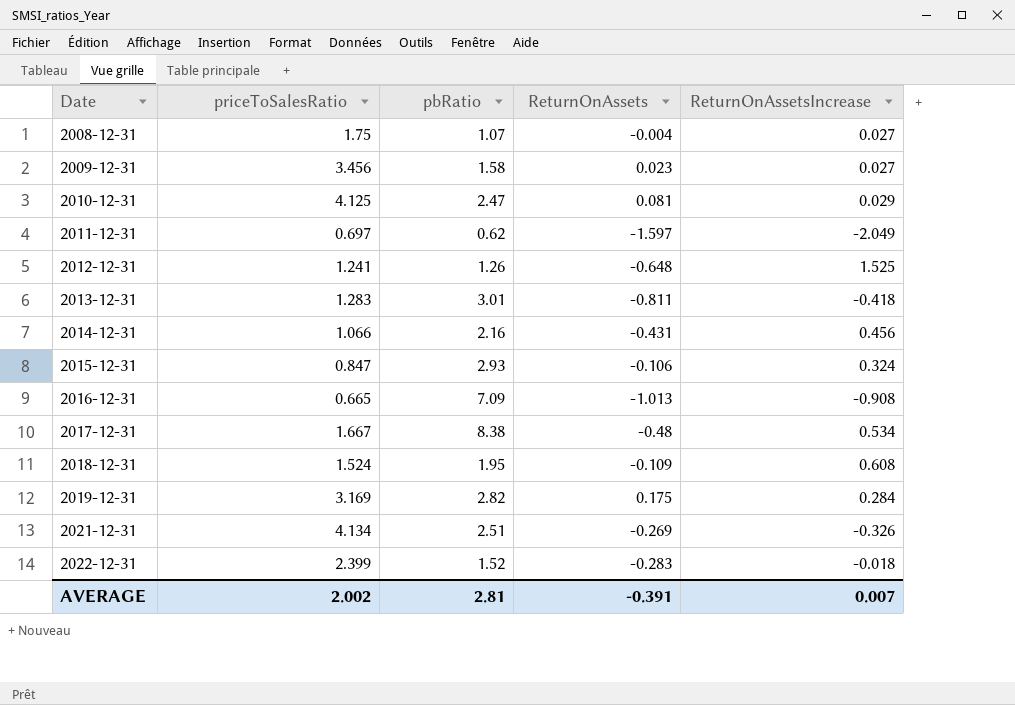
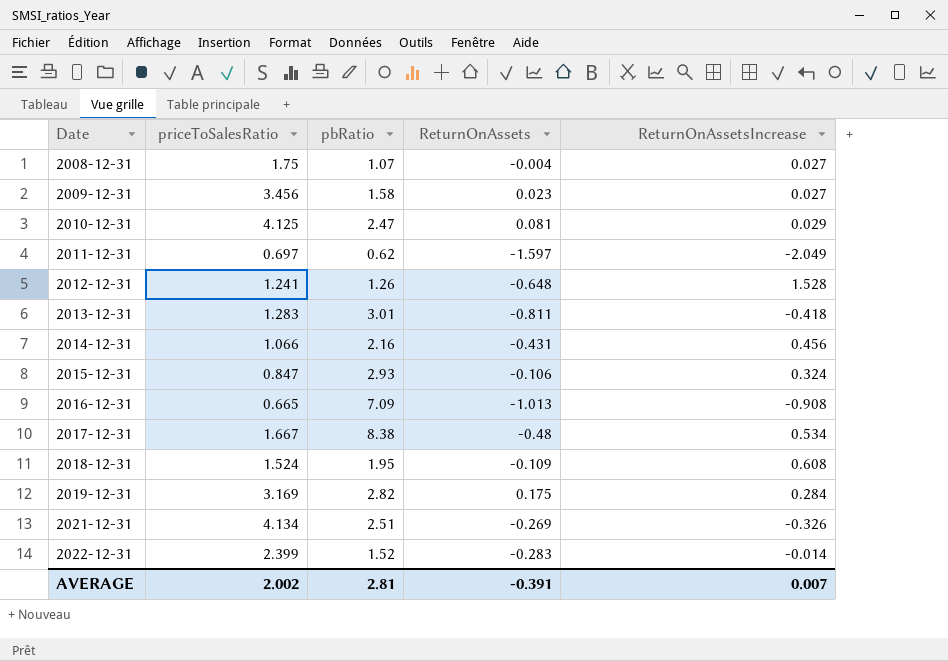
2012-12-31 | ReturnOnAssetsIncrease: 1.525 -> 1.528
2022-12-31 | ReturnOnAssetsIncrease: -0.018 -> -0.014

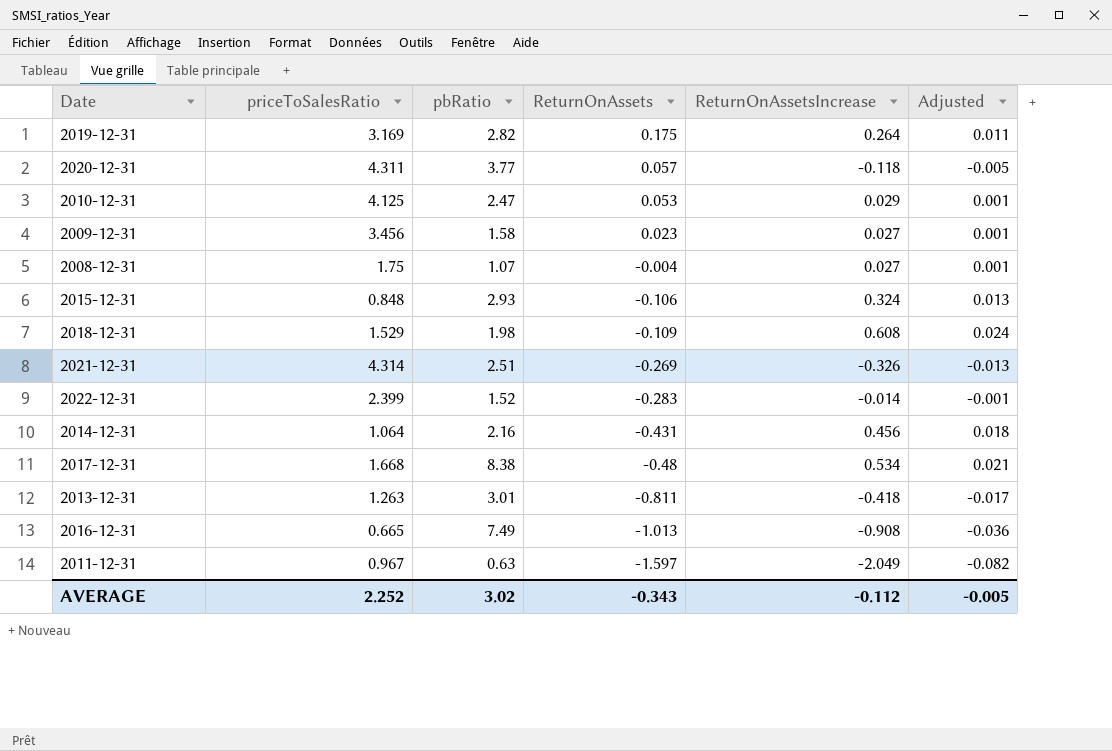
row order: Date ascending -> ReturnOnAssets descending
column Adjusted | formula: none -> [ReturnOnAssetsIncrease] * 0.04
row 2012-12-31: 1.241 | 1.26 | -0.648 | 1.528 -> none
2019-12-31 | ReturnOnAssetsIncrease: 0.284 -> 0.264
row 2020-12-31: none -> 4.311 | 3.77 | 0.057 | -0.118 | -0.005
2010-12-31 | ReturnOnAssets: 0.081 -> 0.053
2015-12-31 | priceToSalesRatio: 0.847 -> 0.848
2018-12-31 | priceToSalesRatio: 1.524 -> 1.529
2018-12-31 | pbRatio: 1.95 -> 1.98
2021-12-31 | priceToSalesRatio: 4.134 -> 4.314
2014-12-31 | priceToSalesRatio: 1.066 -> 1.064
2017-12-31 | priceToSalesRatio: 1.667 -> 1.668
2013-12-31 | priceToSalesRatio: 1.283 -> 1.263
2016-12-31 | pbRatio: 7.09 -> 7.49
2011-12-31 | priceToSalesRatio: 0.697 -> 0.967
2011-12-31 | pbRatio: 0.62 -> 0.63
AVERAGE | priceToSalesRatio: 2.002 -> 2.252
AVERAGE | pbRatio: 2.81 -> 3.02
AVERAGE | ReturnOnAssets: -0.391 -> -0.343
AVERAGE | ReturnOnAssetsIncrease: 0.007 -> -0.112

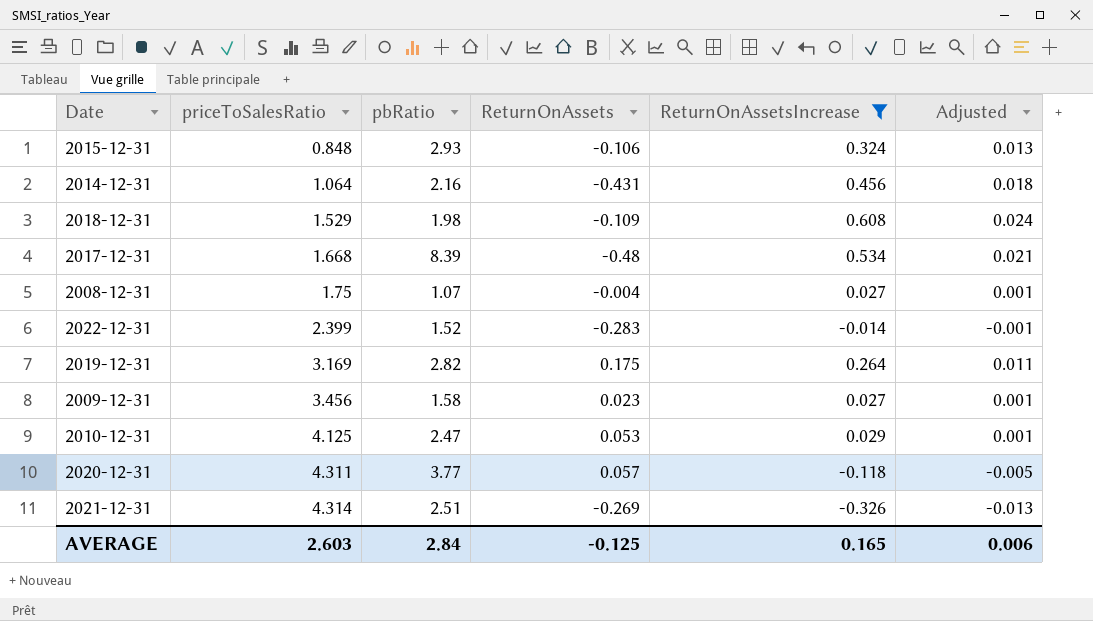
filter: none -> ReturnOnAssetsIncrease >= -0.326
row order: ReturnOnAssets descending -> priceToSalesRatio ascending
2017-12-31 | pbRatio: 8.38 -> 8.39
AVERAGE | priceToSalesRatio: 2.252 -> 2.603
AVERAGE | pbRatio: 3.02 -> 2.84
AVERAGE | ReturnOnAssets: -0.343 -> -0.125
AVERAGE | ReturnOnAssetsIncrease: -0.112 -> 0.165
AVERAGE | Adjusted: -0.005 -> 0.006

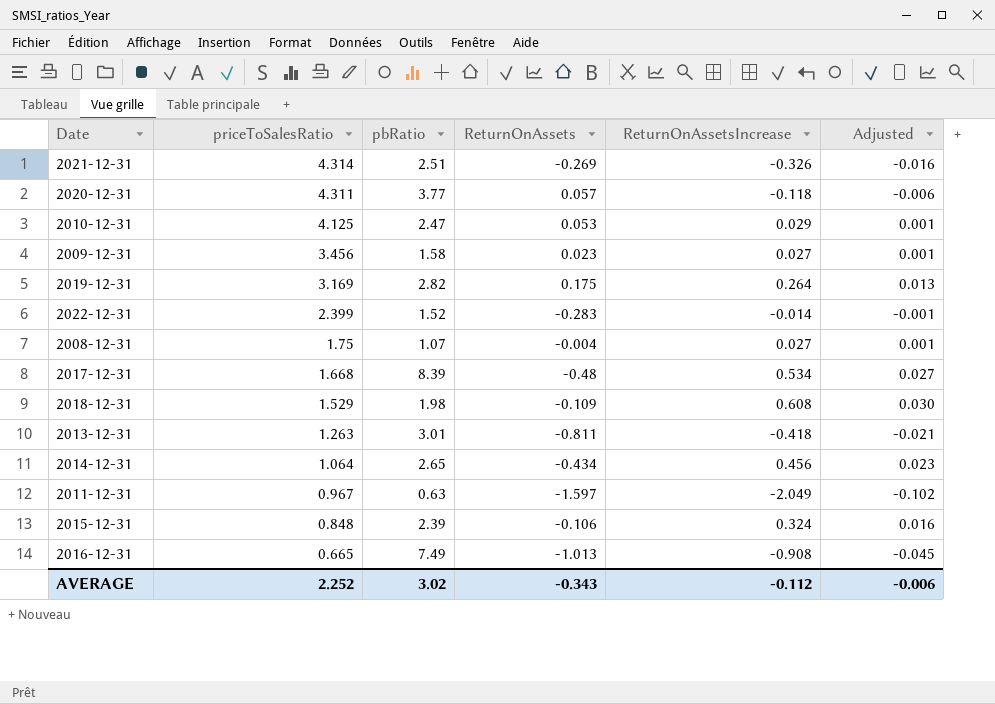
filter: ReturnOnAssetsIncrease >= -0.326 -> none
row order: priceToSalesRatio ascending -> priceToSalesRatio descending
column Adjusted | formula: [ReturnOnAssetsIncrease] * 0.04 -> [ReturnOnAssetsIncrease] * 0.05
2014-12-31 | pbRatio: 2.16 -> 2.65
2014-12-31 | ReturnOnAssets: -0.431 -> -0.434
2015-12-31 | pbRatio: 2.93 -> 2.39
AVERAGE | priceToSalesRatio: 2.603 -> 2.252
AVERAGE | pbRatio: 2.84 -> 3.02
AVERAGE | ReturnOnAssets: -0.125 -> -0.343
AVERAGE | ReturnOnAssetsIncrease: 0.165 -> -0.112
AVERAGE | Adjusted: 0.006 -> -0.006

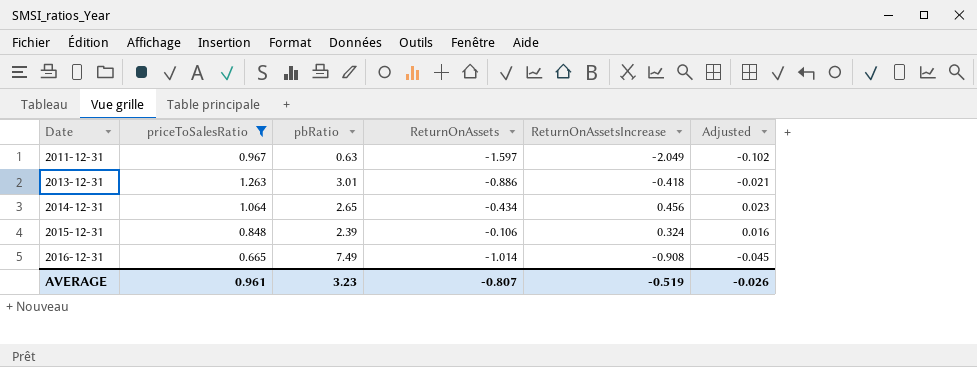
filter: none -> priceToSalesRatio <= 1.263
row order: priceToSalesRatio descending -> Date ascending
2013-12-31 | ReturnOnAssets: -0.811 -> -0.886
2016-12-31 | ReturnOnAssets: -1.013 -> -1.014
AVERAGE | priceToSalesRatio: 2.252 -> 0.961
AVERAGE | pbRatio: 3.02 -> 3.23
AVERAGE | ReturnOnAssets: -0.343 -> -0.807
AVERAGE | ReturnOnAssetsIncrease: -0.112 -> -0.519
AVERAGE | Adjusted: -0.006 -> -0.026

